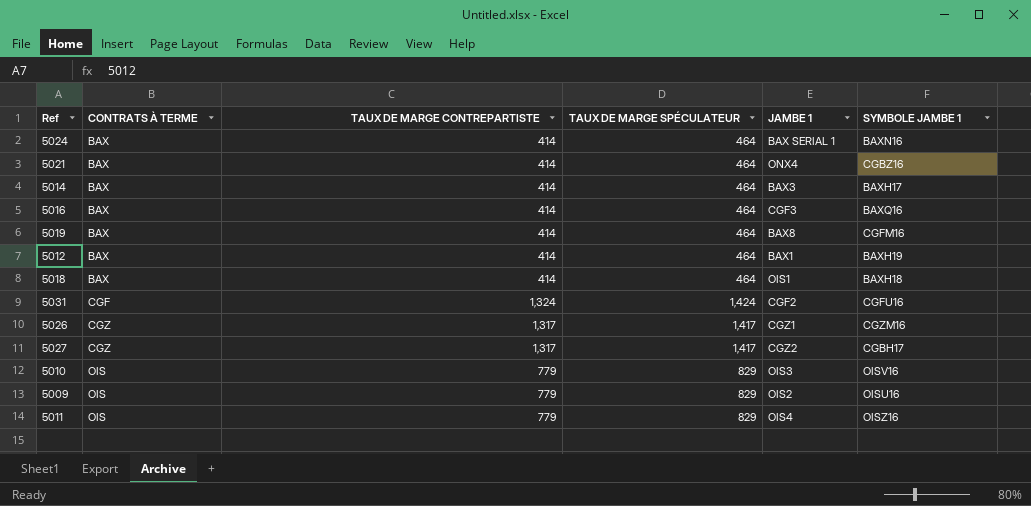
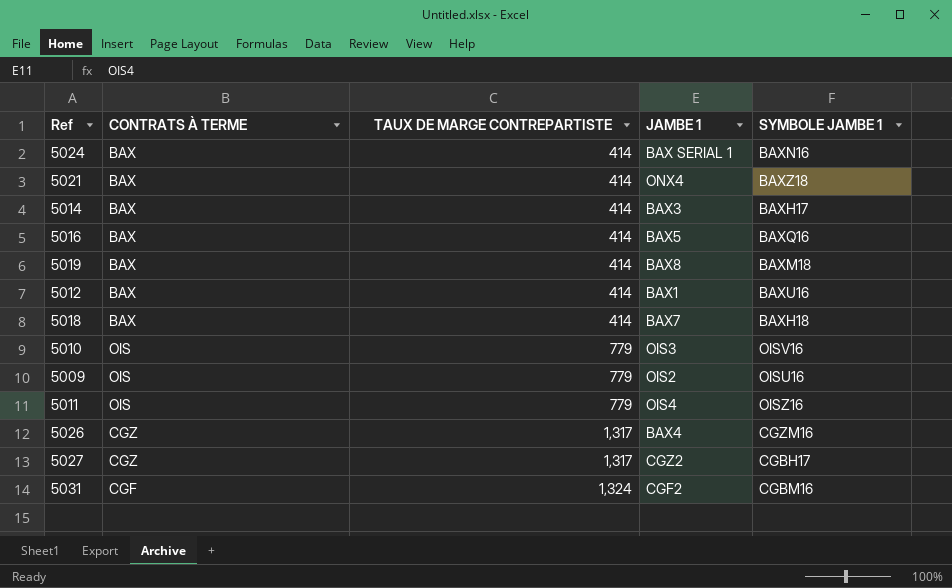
row order: CONTRATS À TERME ascending -> TAUX DE MARGE CONTREPARTISTE ascending
column TAUX DE MARGE SPÉCULATEUR | position: 4 -> none
5021 | SYMBOLE JAMBE 1: CGBZ16 -> BAXZ18
5016 | JAMBE 1: CGF3 -> BAX5
5019 | SYMBOLE JAMBE 1: CGFM16 -> BAXM18
5012 | SYMBOLE JAMBE 1: BAXH19 -> BAXU16
5018 | JAMBE 1: OIS1 -> BAX7
5026 | JAMBE 1: CGZ1 -> BAX4
5031 | SYMBOLE JAMBE 1: CGFU16 -> CGBM16

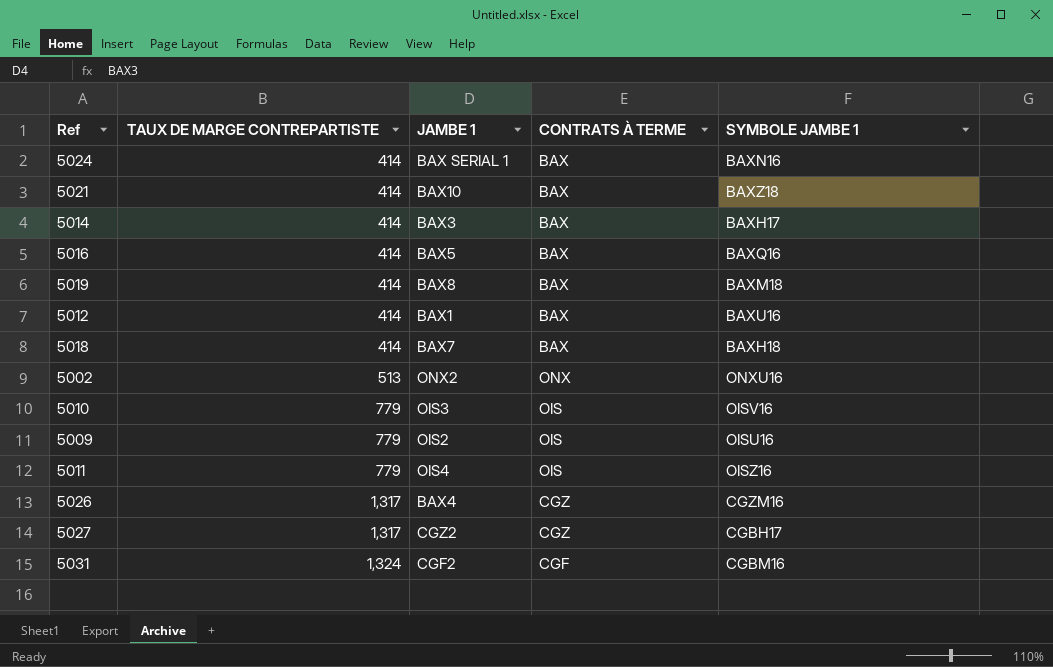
column CONTRATS À TERME | position: 2 -> 4
5021 | JAMBE 1: ONX4 -> BAX10
row 5002: none -> 513 | ONX2 | ONX | ONXU16

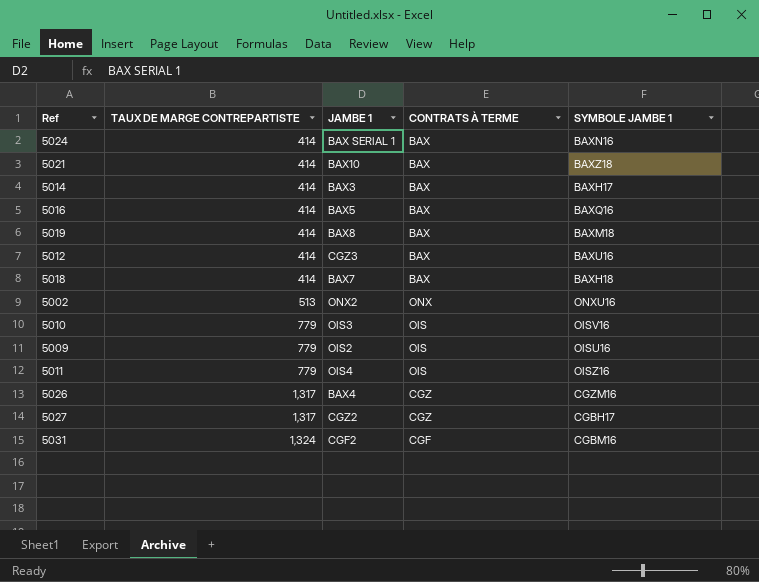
5012 | JAMBE 1: BAX1 -> CGZ3

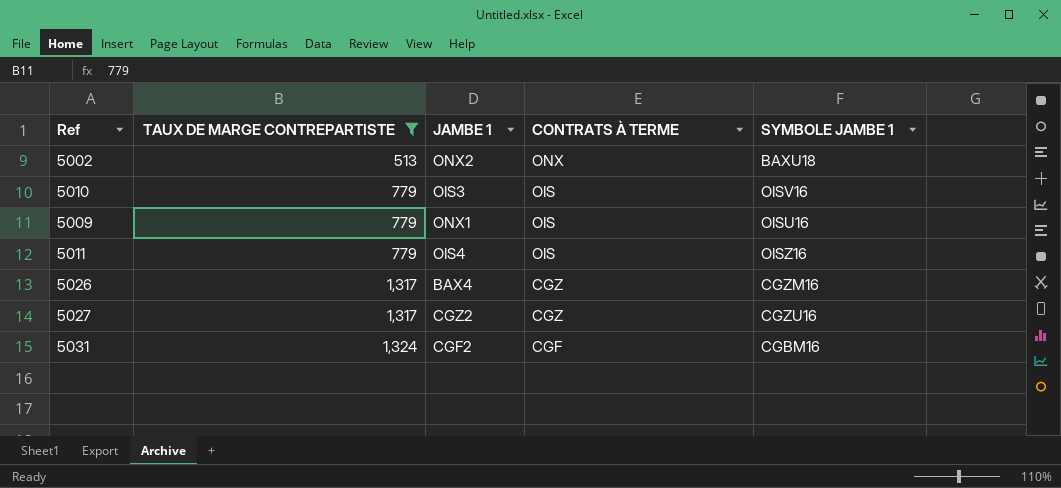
filter: none -> TAUX DE MARGE CONTREPARTISTE != 414
5002 | SYMBOLE JAMBE 1: ONXU16 -> BAXU18
5009 | JAMBE 1: OIS2 -> ONX1
5027 | SYMBOLE JAMBE 1: CGBH17 -> CGZU16

